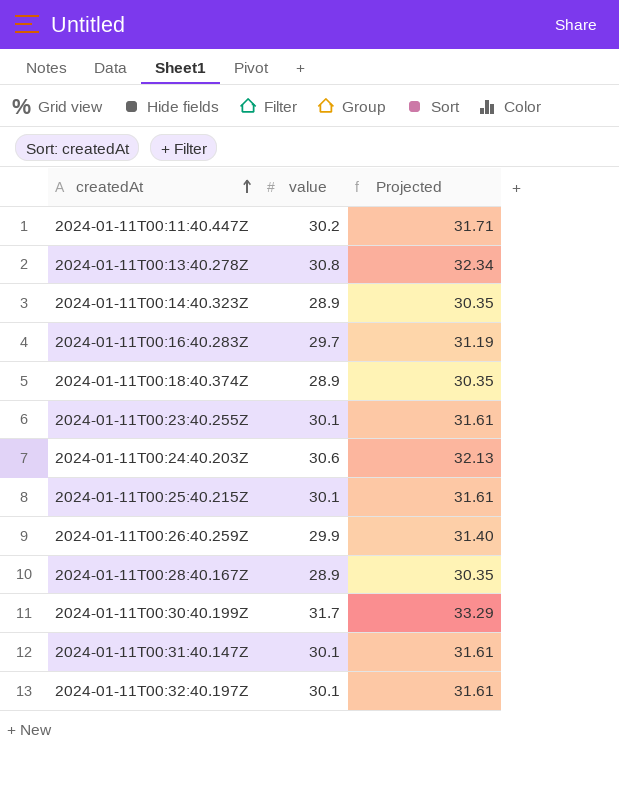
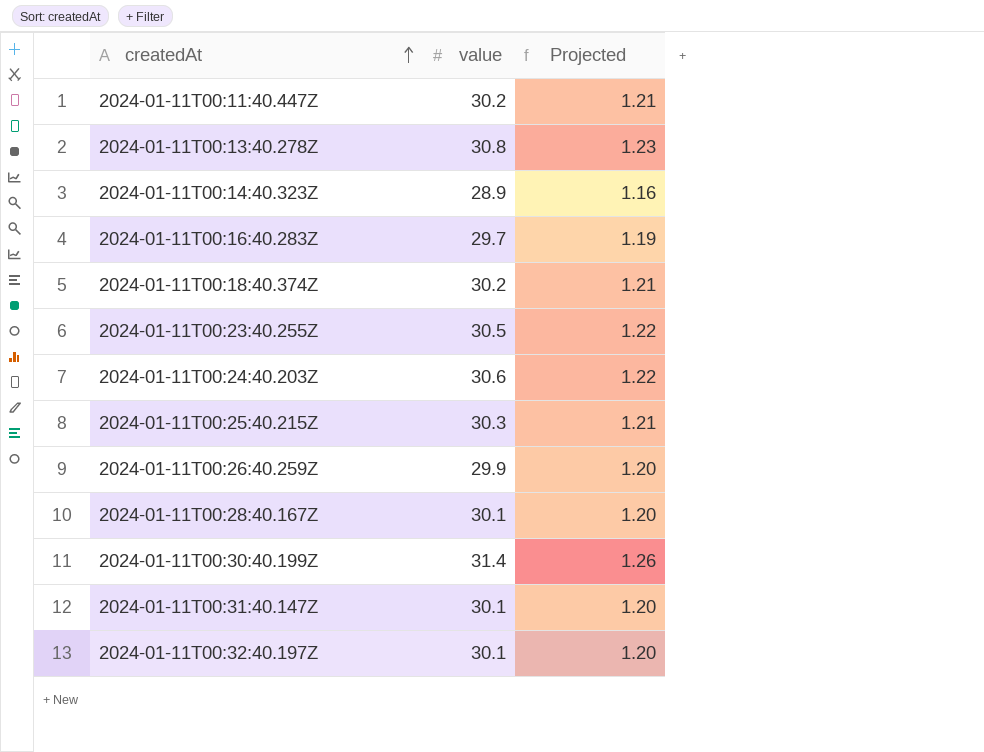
column Projected | formula: [value] * 1.05 -> [value] * 0.04
2024-01-11T00:18:40.374Z | value: 28.9 -> 30.2
2024-01-11T00:23:40.255Z | value: 30.1 -> 30.5
2024-01-11T00:25:40.215Z | value: 30.1 -> 30.3
2024-01-11T00:28:40.167Z | value: 28.9 -> 30.1
2024-01-11T00:30:40.199Z | value: 31.7 -> 31.4

